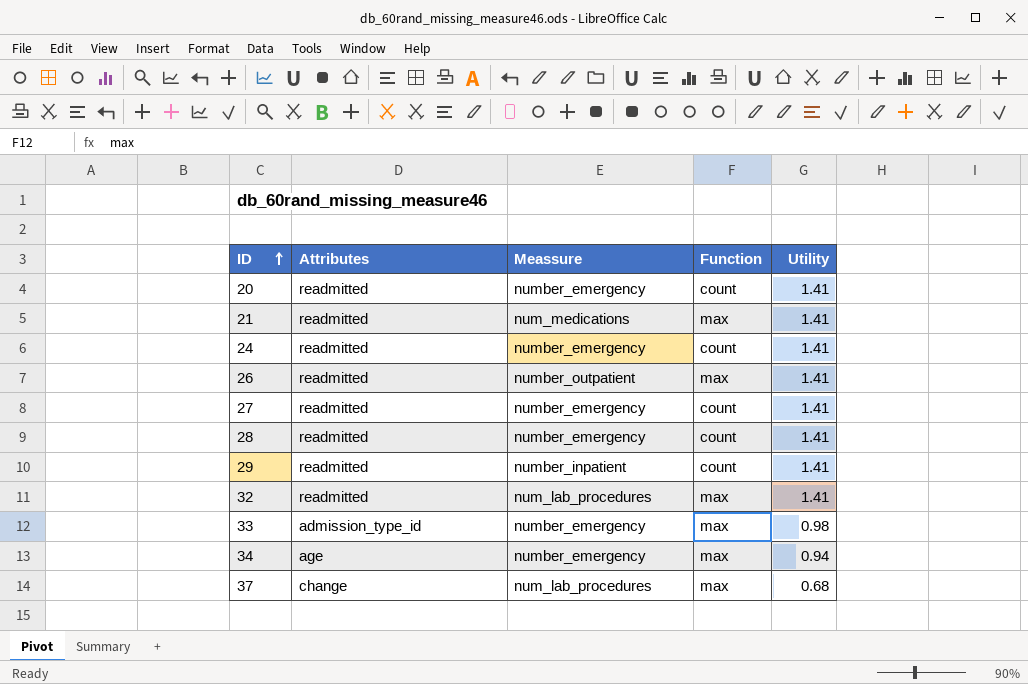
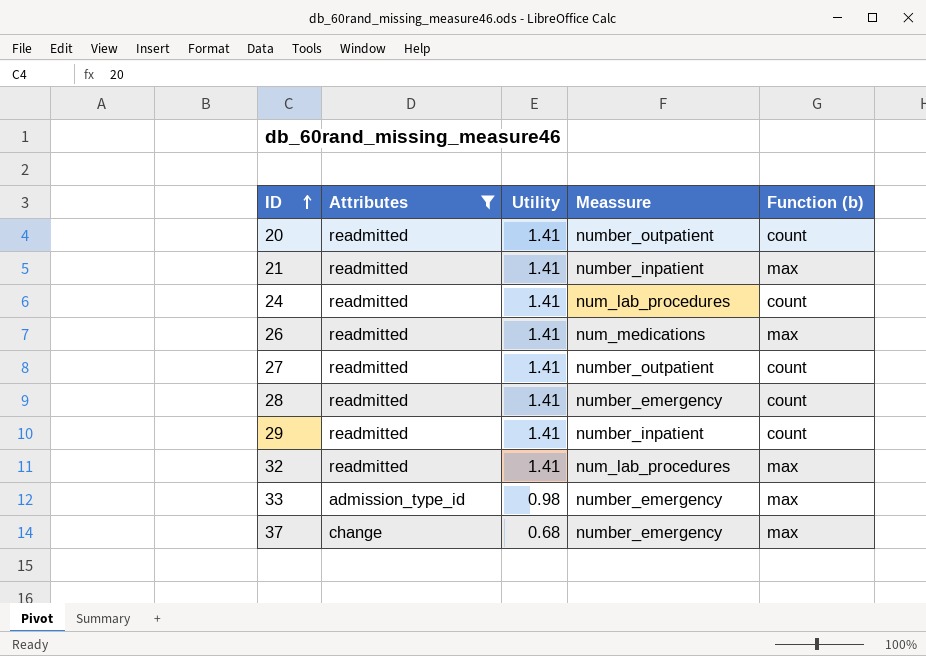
filter: none -> Attributes != age
column Utility | position: 5 -> 3
column name: Function -> Function (b)
20 | Meassure: number_emergency -> number_outpatient
21 | Meassure: num_medications -> number_inpatient
24 | Meassure: number_emergency -> num_lab_procedures
26 | Meassure: number_outpatient -> num_medications
27 | Meassure: number_emergency -> number_outpatient
37 | Meassure: num_lab_procedures -> number_emergency

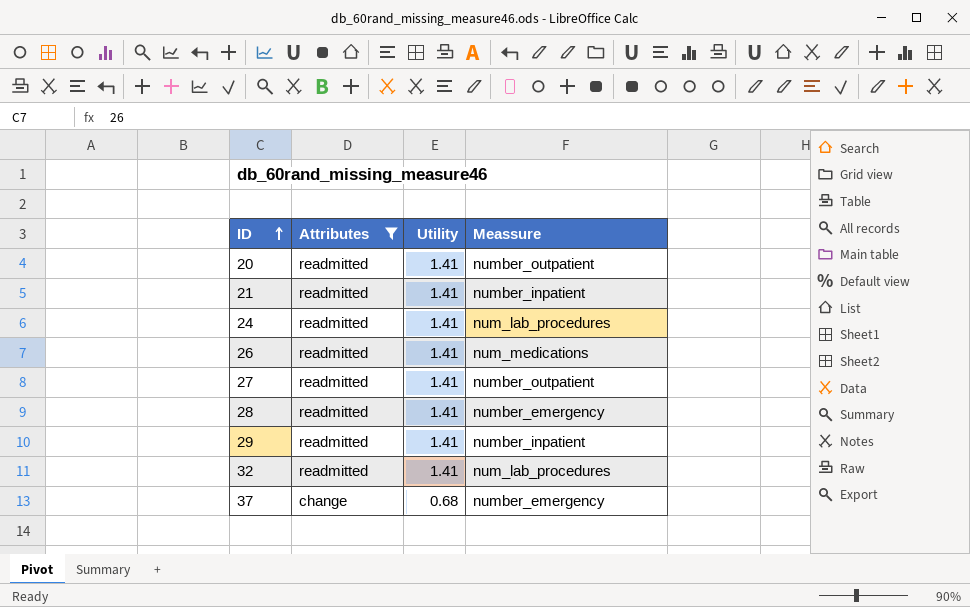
column Function (b) | position: 5 -> none
row 33: admission_type_id | 0.98 | number_emergency | max -> none

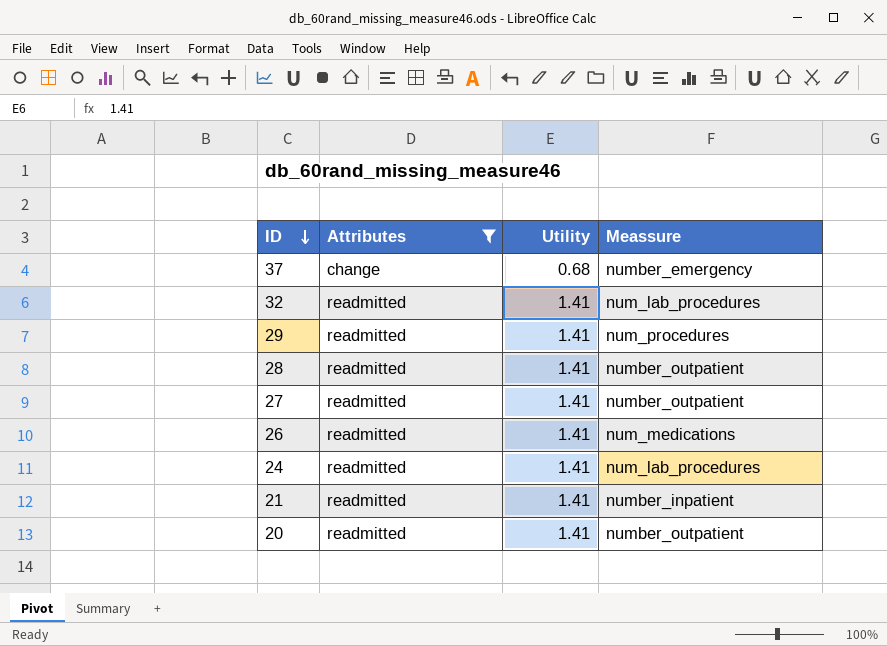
row order: ID ascending -> ID descending
29 | Meassure: number_inpatient -> num_procedures
28 | Meassure: number_emergency -> number_outpatient

